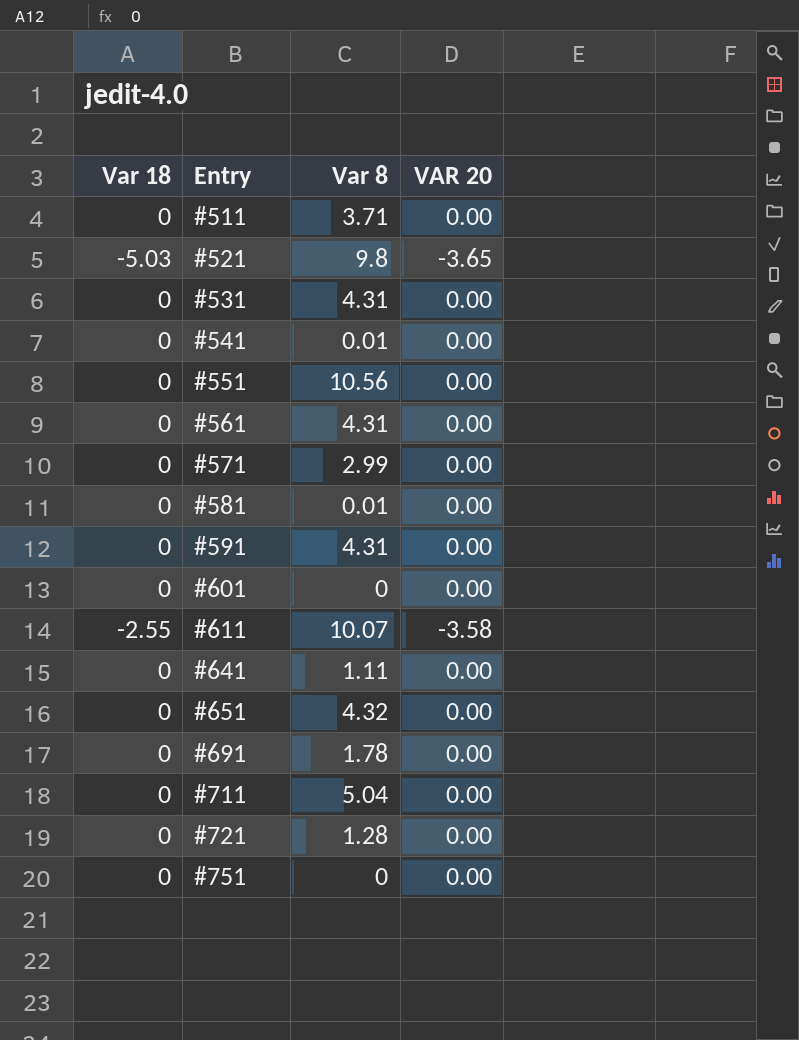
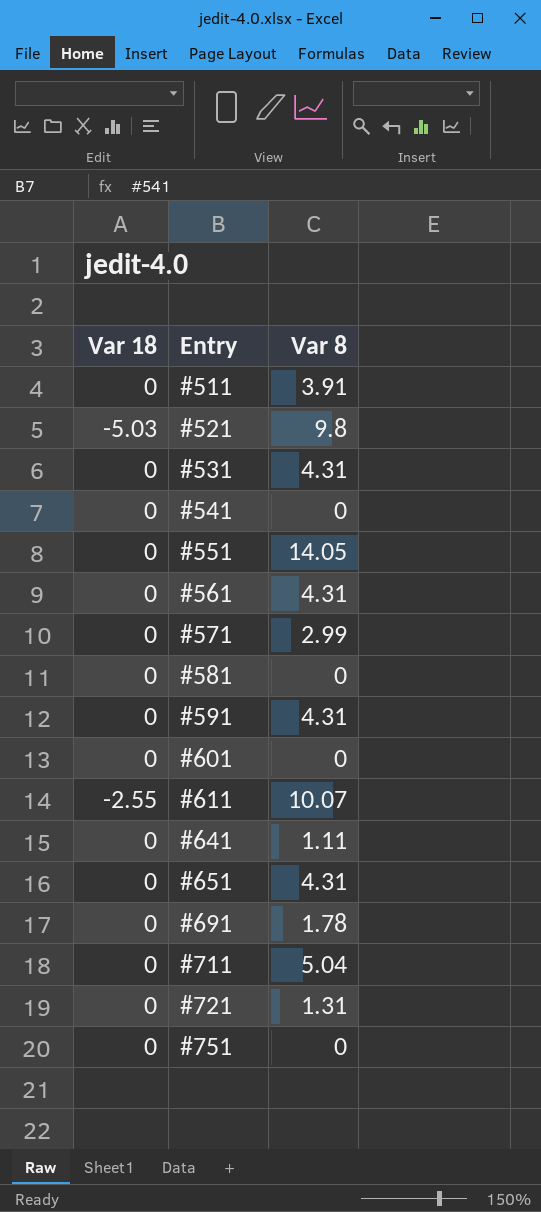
column VAR 20 | position: 4 -> none
#511 | Var 8: 3.71 -> 3.91
#541 | Var 8: 0.01 -> 0
#551 | Var 8: 10.56 -> 14.05
#581 | Var 8: 0.01 -> 0
#651 | Var 8: 4.32 -> 4.31
#721 | Var 8: 1.28 -> 1.31

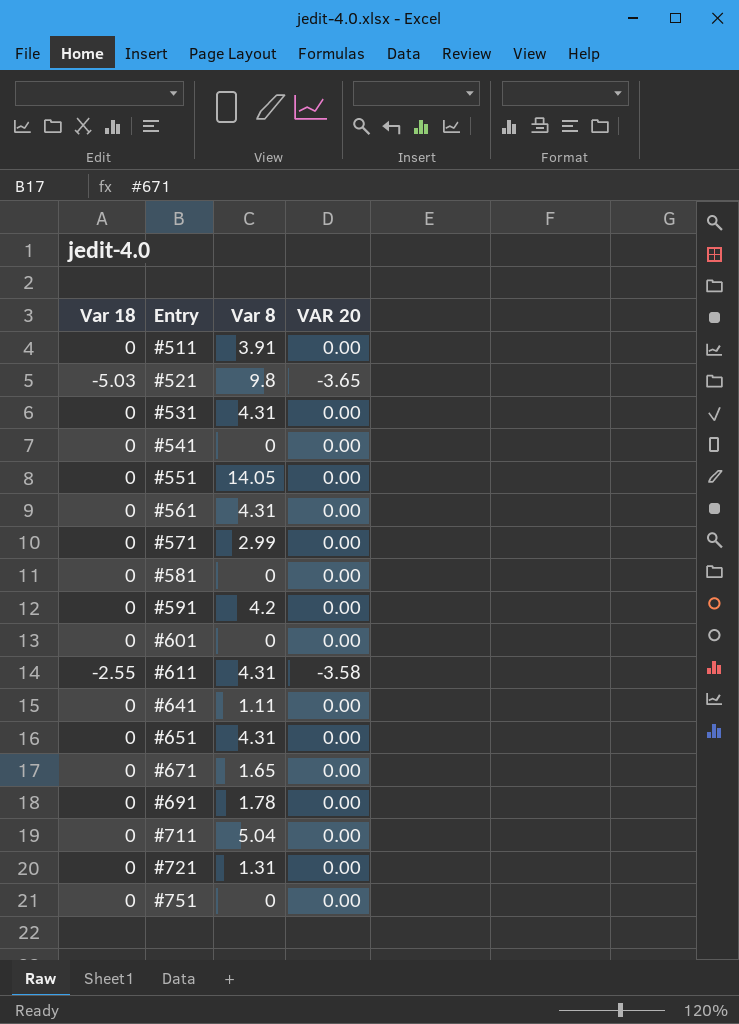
column VAR 20 | position: none -> 4
#591 | Var 8: 4.31 -> 4.2
#611 | Var 8: 10.07 -> 4.31
row #671: none -> 0 | 1.65 | 0.00

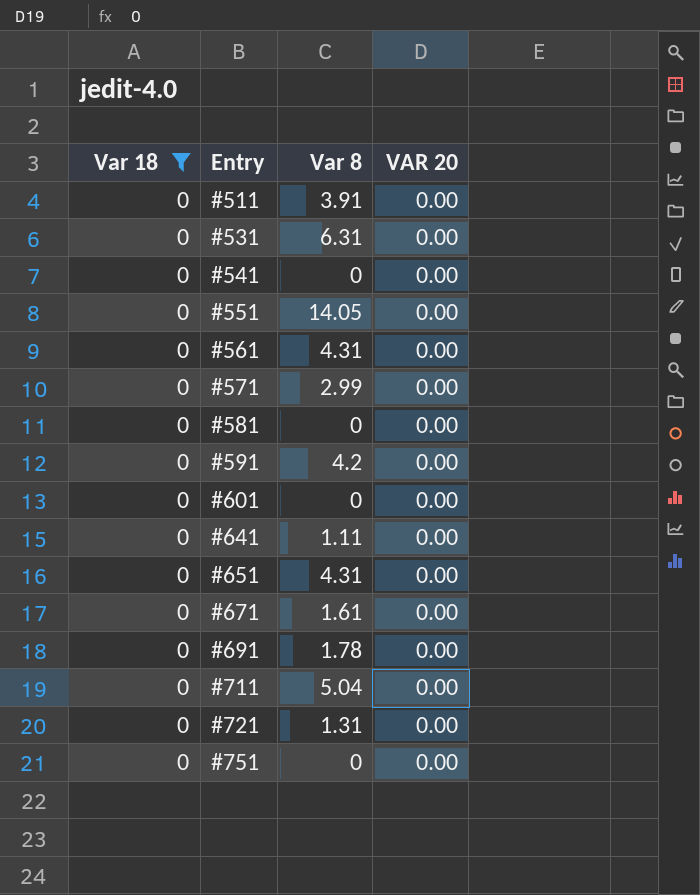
filter: none -> Var 18 = 0
#531 | Var 8: 4.31 -> 6.31
#671 | Var 8: 1.65 -> 1.61

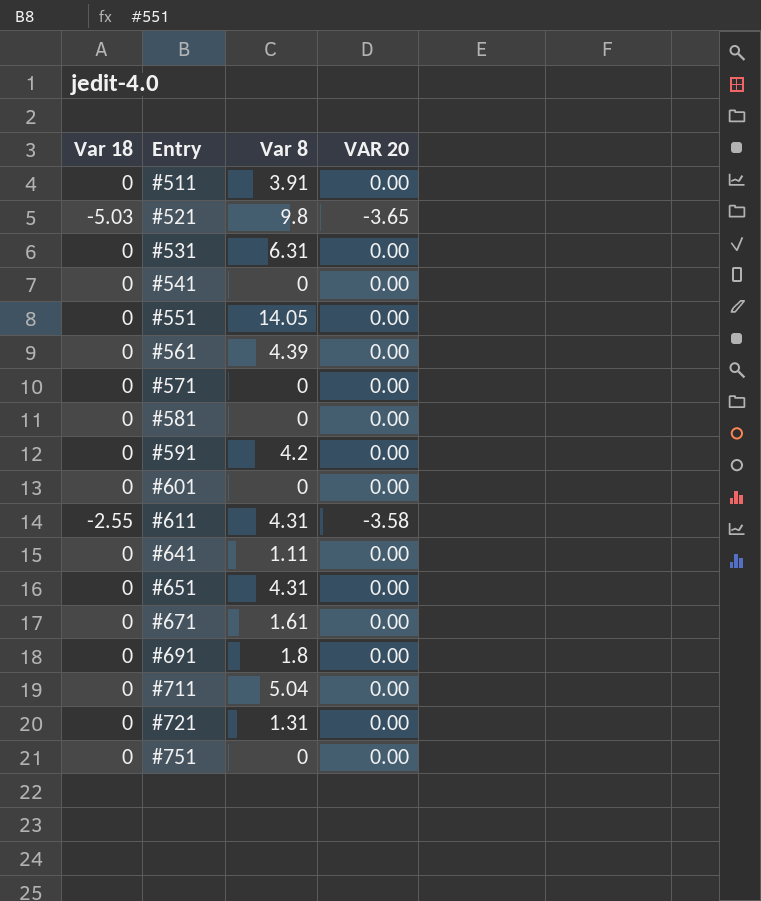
filter: Var 18 = 0 -> none
#561 | Var 8: 4.31 -> 4.39
#571 | Var 8: 2.99 -> 0
#691 | Var 8: 1.78 -> 1.8

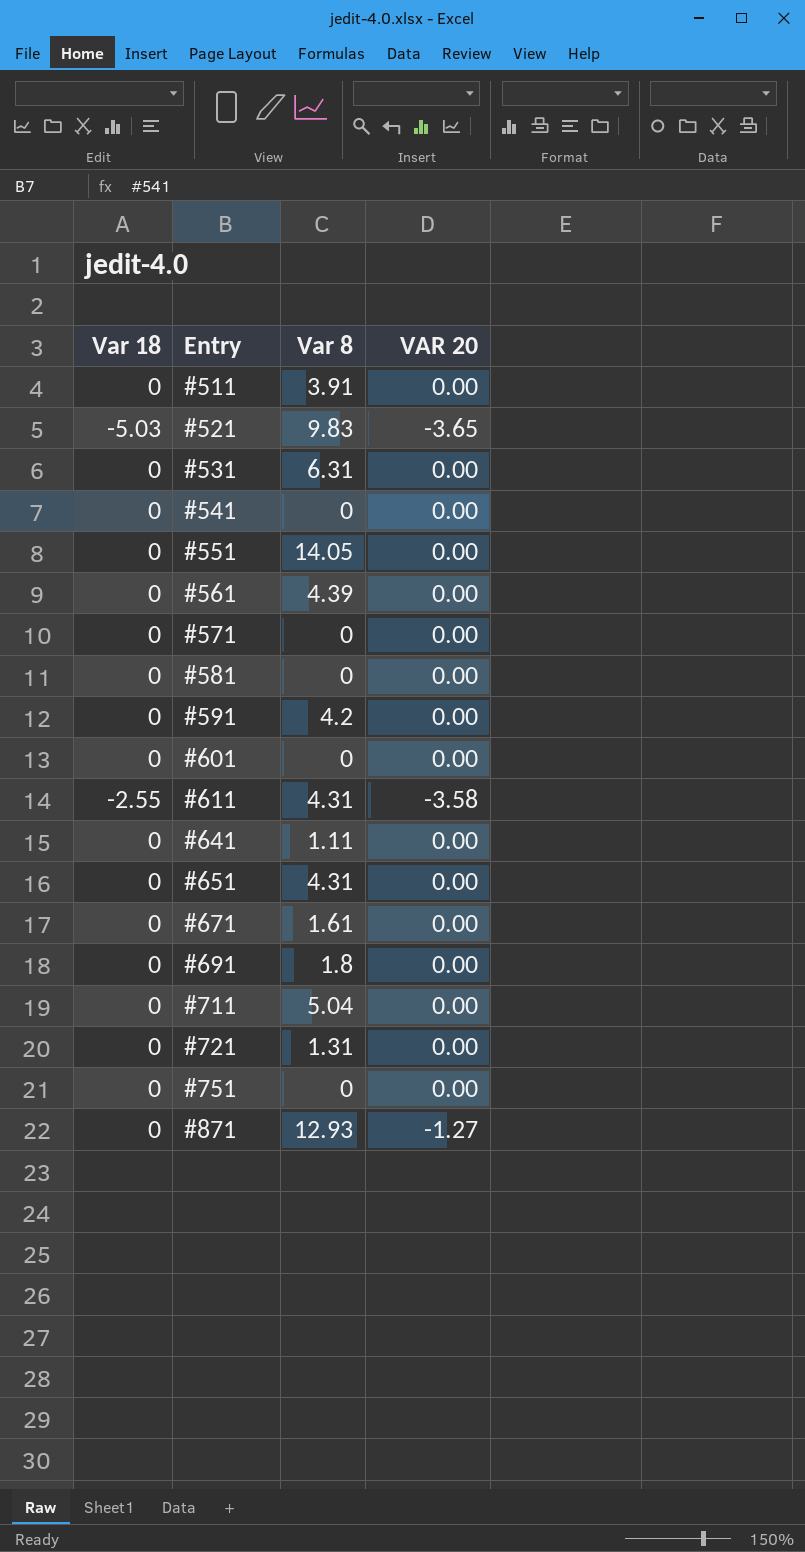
#521 | Var 8: 9.8 -> 9.83
row #871: none -> 0 | 12.93 | -1.27

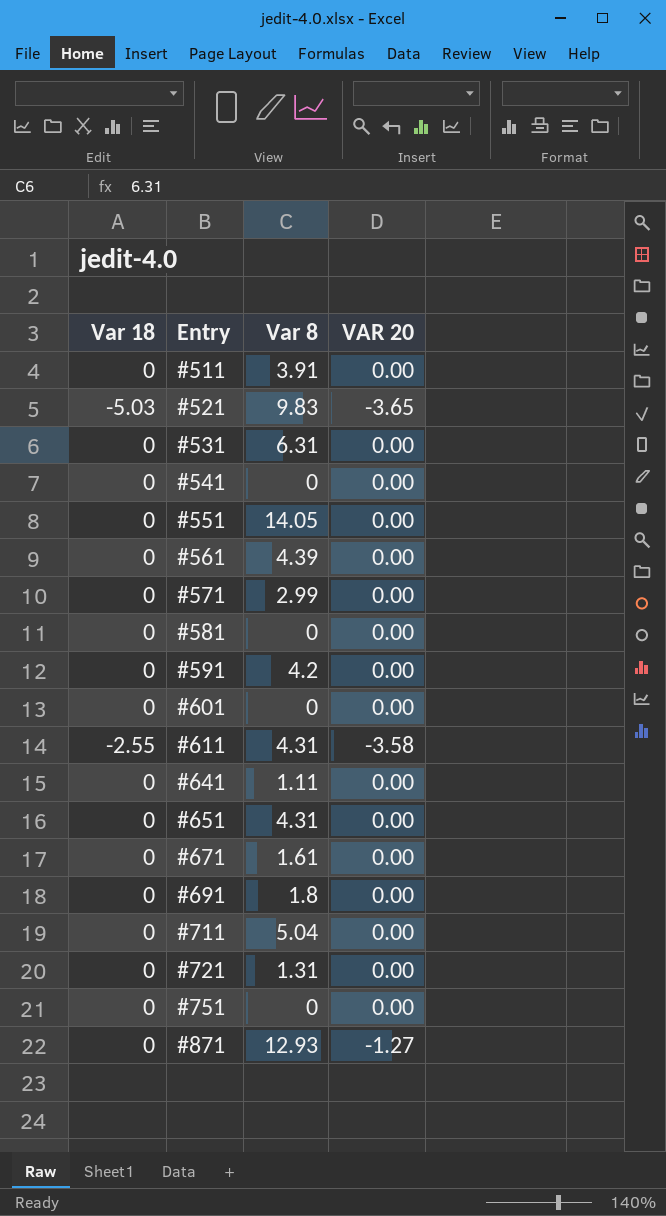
#571 | Var 8: 0 -> 2.99

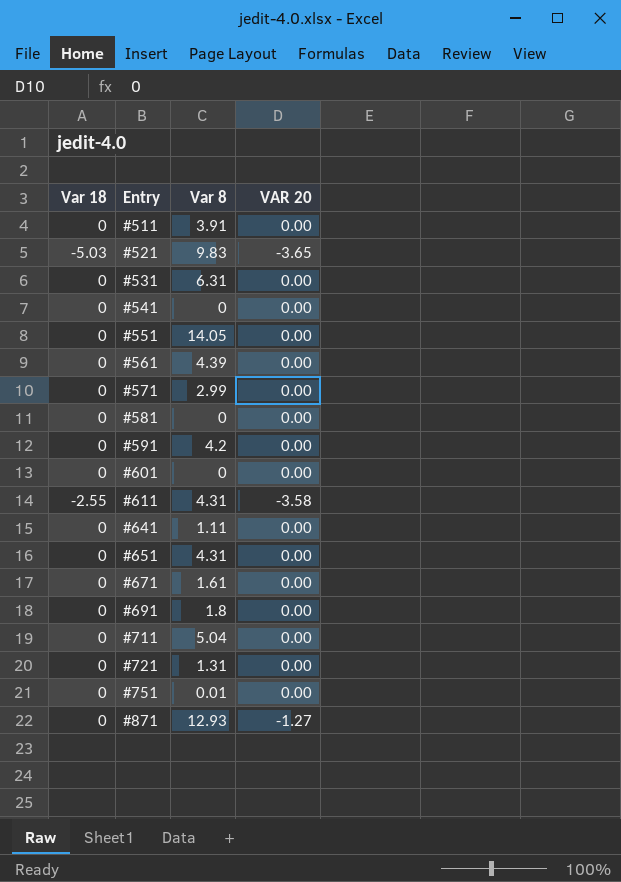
#751 | Var 8: 0 -> 0.01

